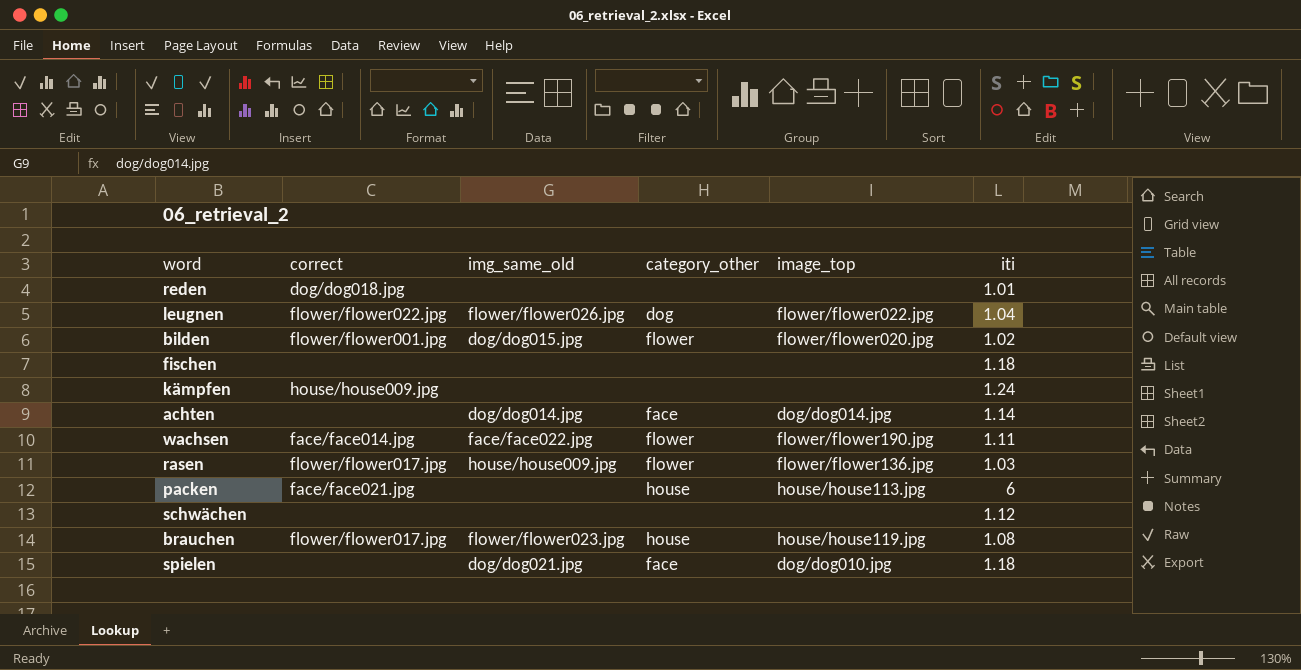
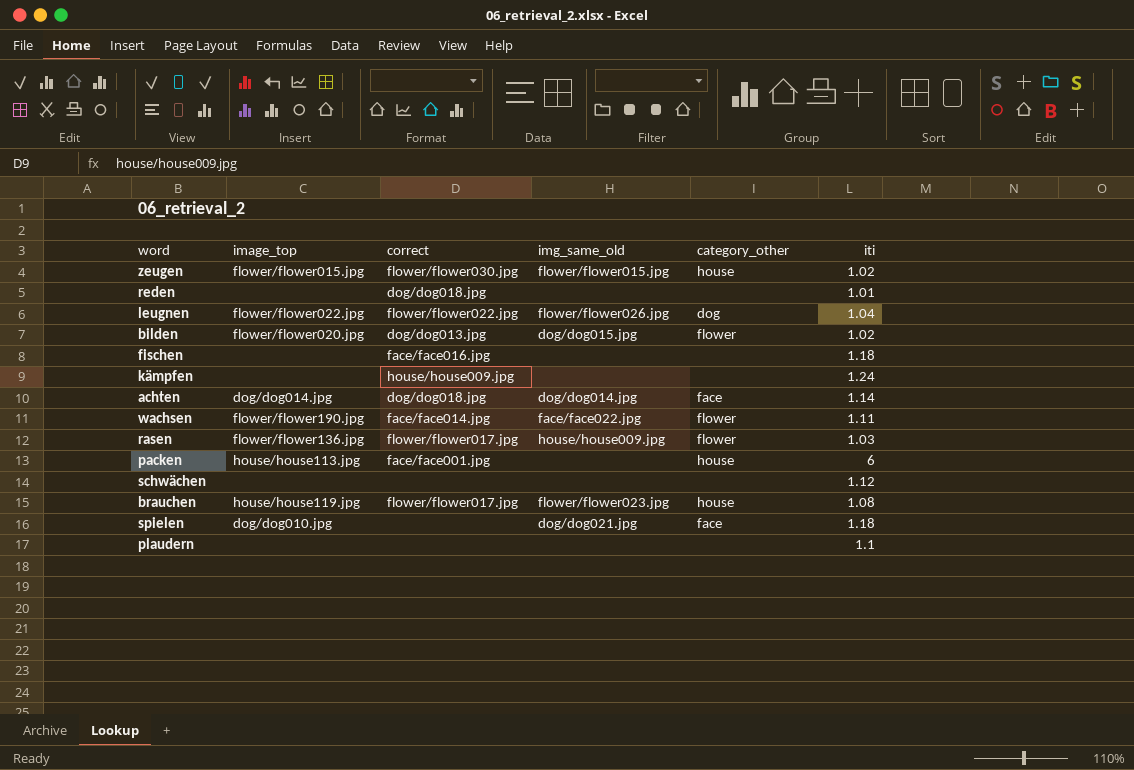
column image_top | position: 5 -> 2
row zeugen: none -> flower/flower015.jpg | flower/flower030.jpg | flower/flower015.jpg | house | 1.02
bilden | correct: flower/flower001.jpg -> dog/dog013.jpg
fischen | correct: none -> face/face016.jpg
achten | correct: none -> dog/dog018.jpg
packen | correct: face/face021.jpg -> face/face001.jpg
row plaudern: none -> none | none | none | none | 1.1

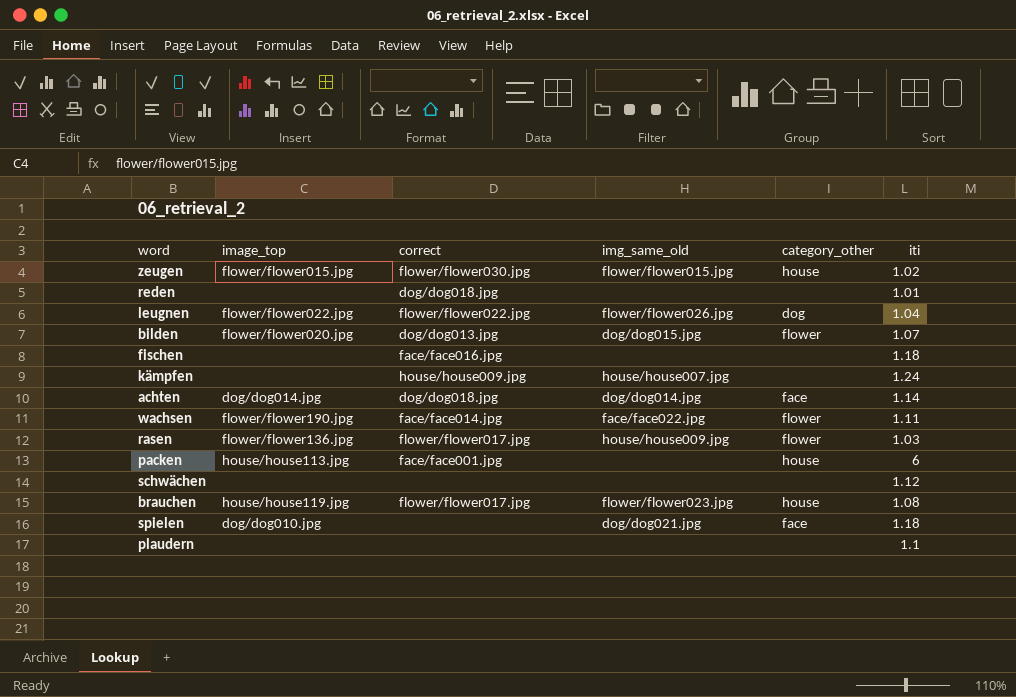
bilden | iti: 1.02 -> 1.07
kämpfen | img_same_old: none -> house/house007.jpg

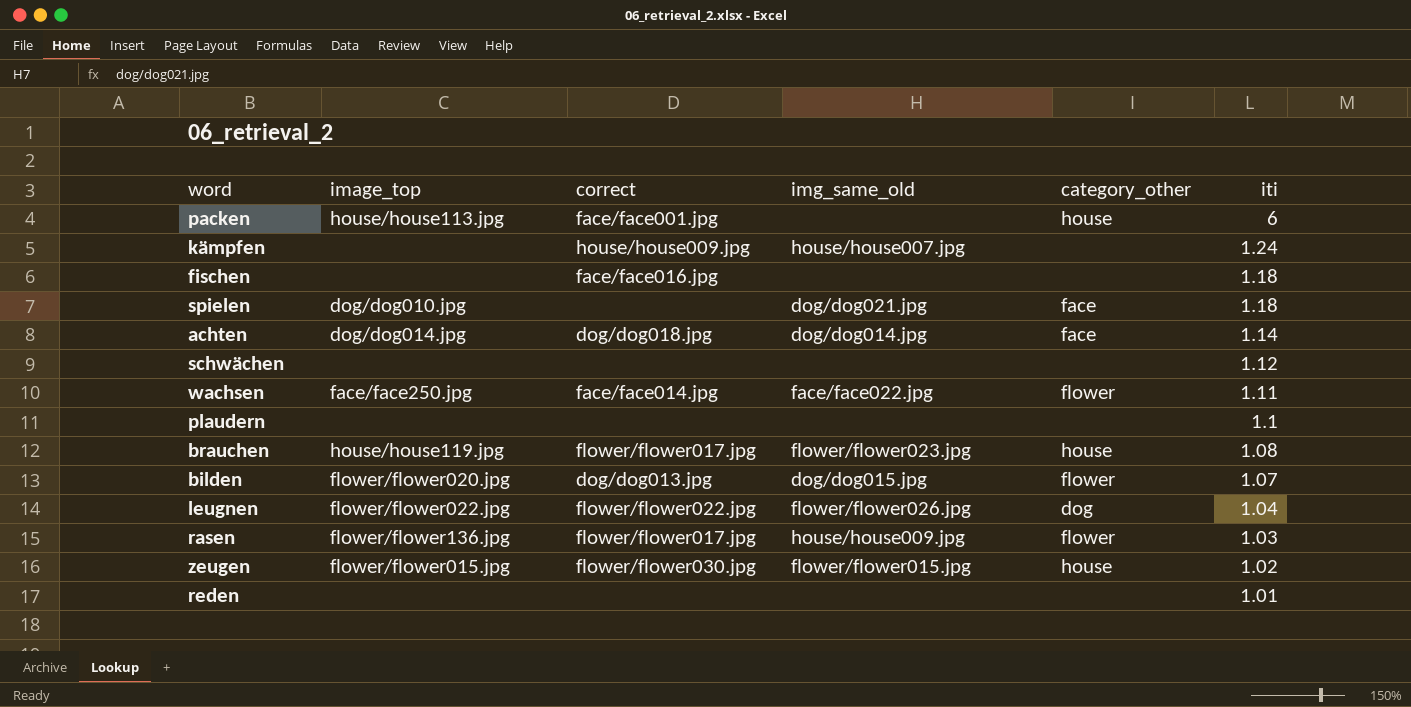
row order: none -> iti descending
wachsen | image_top: flower/flower190.jpg -> face/face250.jpg
reden | correct: dog/dog018.jpg -> none

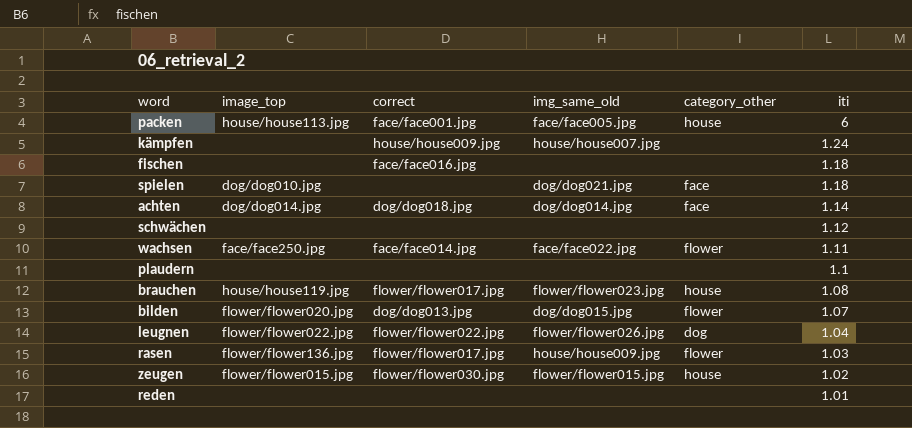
packen | img_same_old: none -> face/face005.jpg

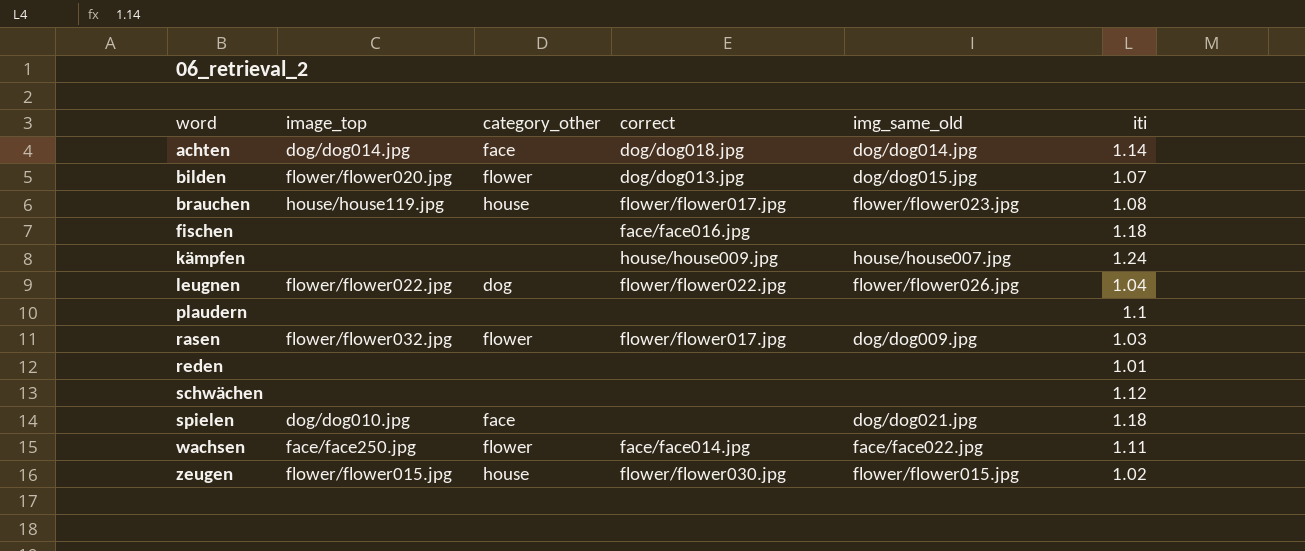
row order: iti descending -> word ascending
column category_other | position: 5 -> 3
row packen: house/house113.jpg | face/face001.jpg | face/face005.jpg | house | 6 -> none
rasen | image_top: flower/flower136.jpg -> flower/flower032.jpg
rasen | img_same_old: house/house009.jpg -> dog/dog009.jpg

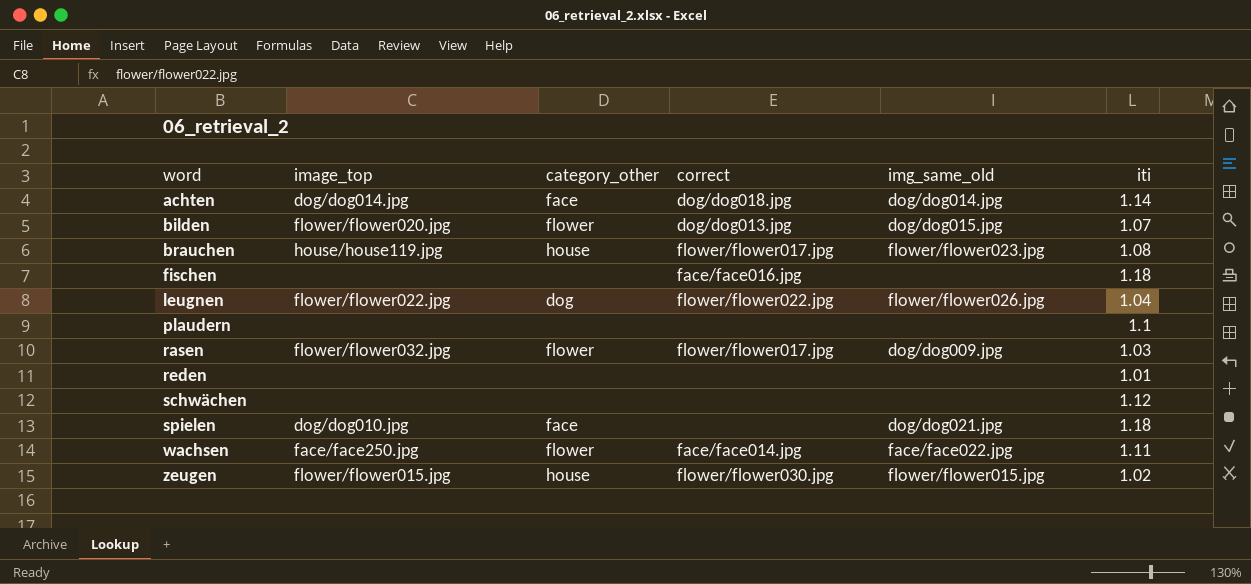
row kämpfen: none | none | house/house009.jpg | house/house007.jpg | 1.24 -> none

